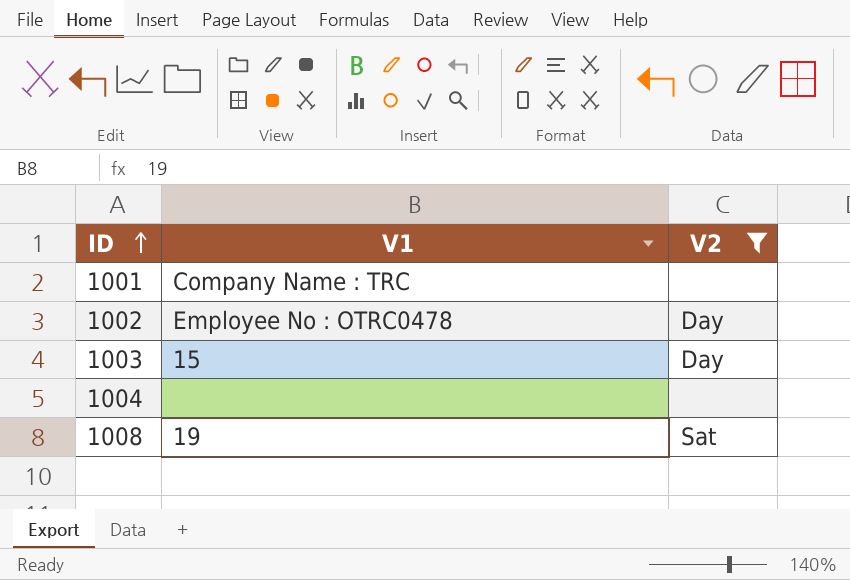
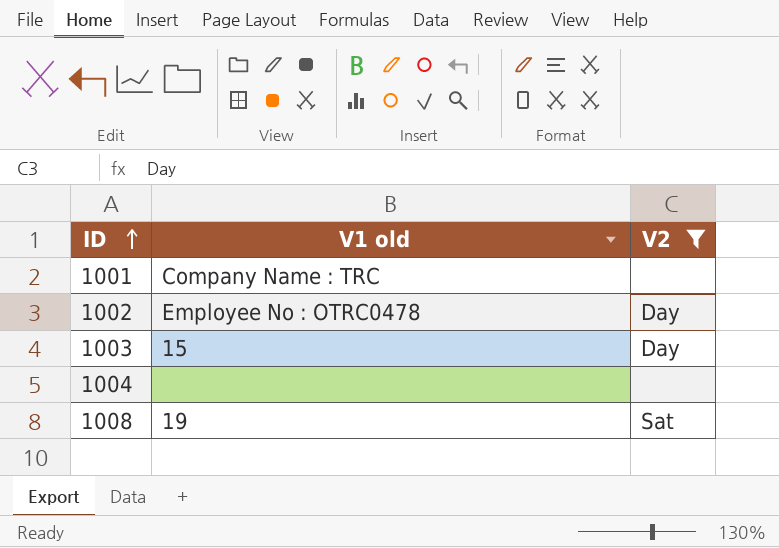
column name: V1 -> V1 old

